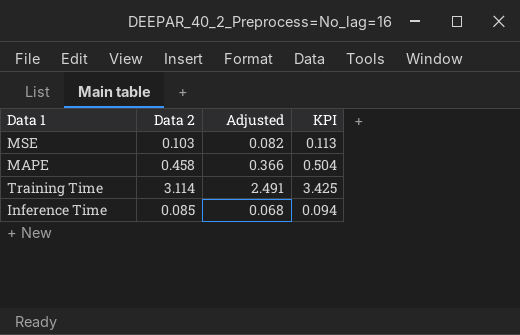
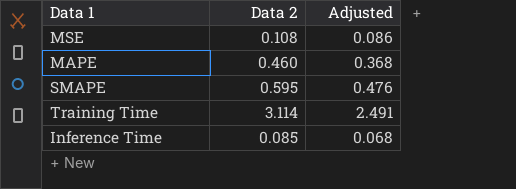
column KPI | formula: [Data 2] * 1.1 -> none
MSE | Data 2: 0.103 -> 0.108
MSE | Adjusted: 0.082 -> 0.086
MAPE | Data 2: 0.458 -> 0.460
MAPE | Adjusted: 0.366 -> 0.368
row SMAPE: none -> 0.595 | 0.476

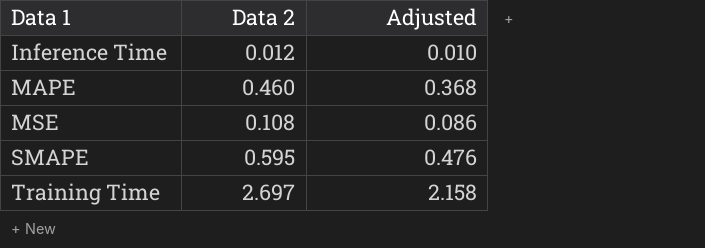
row order: none -> Data 1 ascending
Inference Time | Data 2: 0.085 -> 0.012
Inference Time | Adjusted: 0.068 -> 0.010
Training Time | Data 2: 3.114 -> 2.697
Training Time | Adjusted: 2.491 -> 2.158

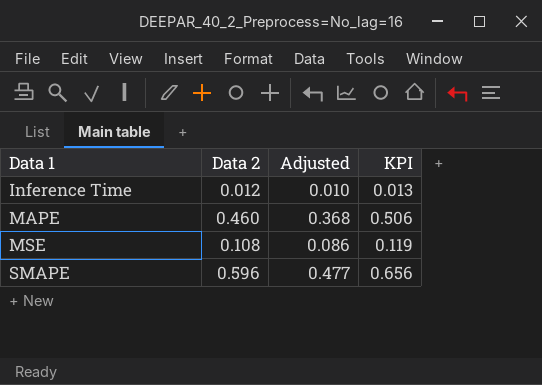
column KPI | formula: none -> [Data 2] * 1.1
row Training Time: 2.697 | 2.158 -> none
SMAPE | Data 2: 0.595 -> 0.596
SMAPE | Adjusted: 0.476 -> 0.477

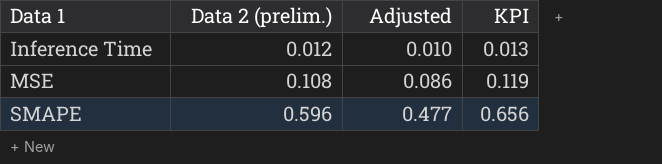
column name: Data 2 -> Data 2 (prelim.)
row MAPE: 0.460 | 0.368 | 0.506 -> none

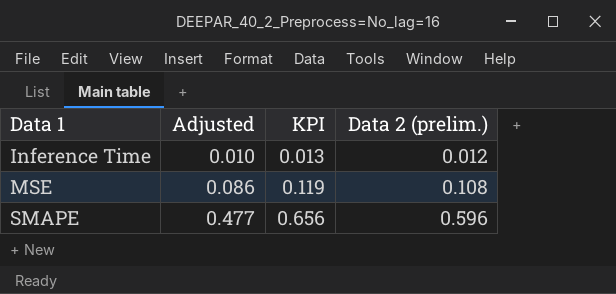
column Data 2 (prelim.) | position: 2 -> 4

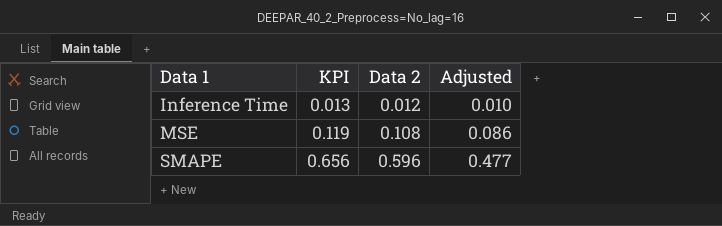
column name: Data 2 (prelim.) -> Data 2
column Adjusted | position: 2 -> 4

